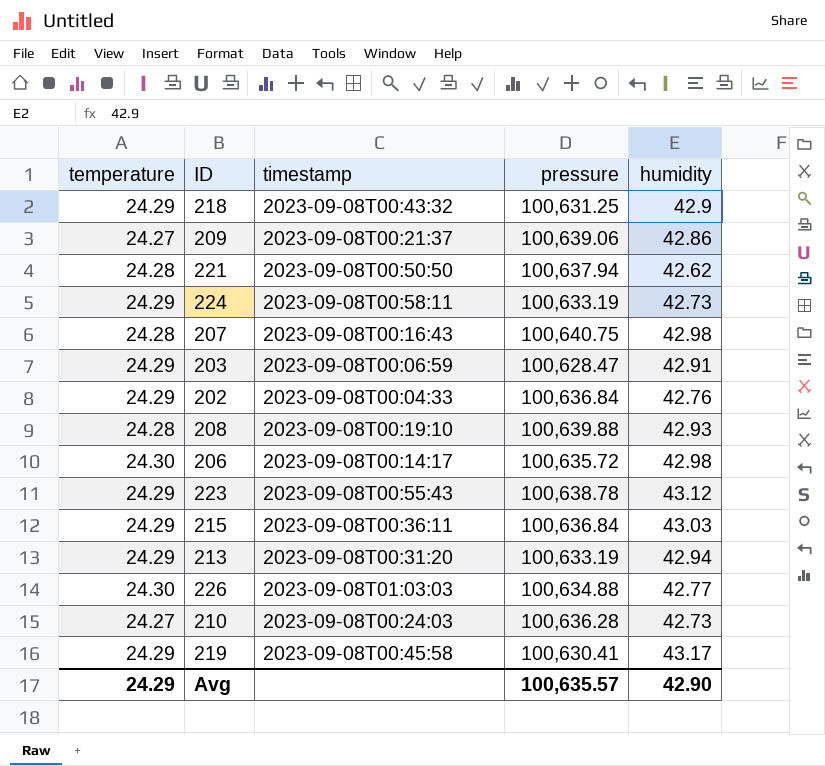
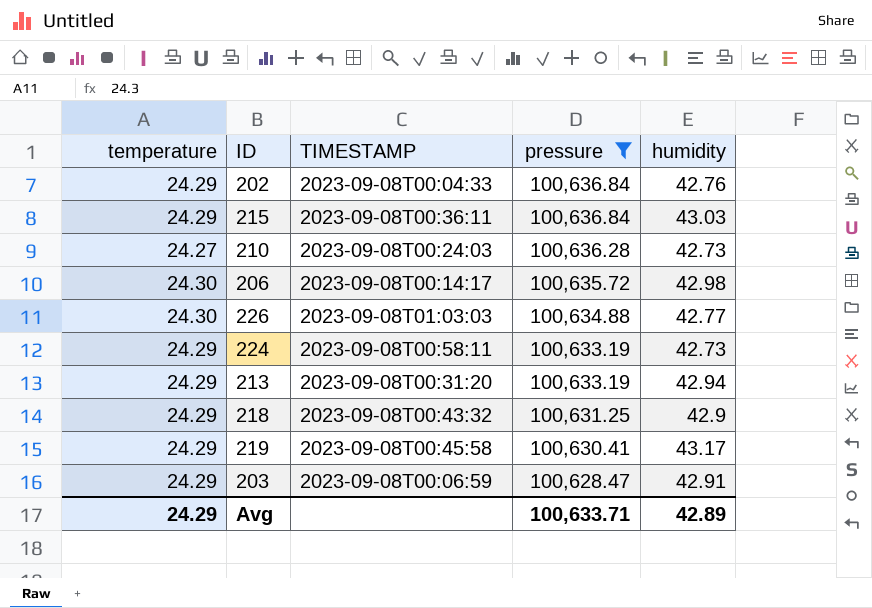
filter: none -> pressure <= 100,636.84
row order: none -> pressure descending
column name: timestamp -> TIMESTAMP
Avg | pressure: 100,635.57 -> 100,633.71
Avg | humidity: 42.90 -> 42.89

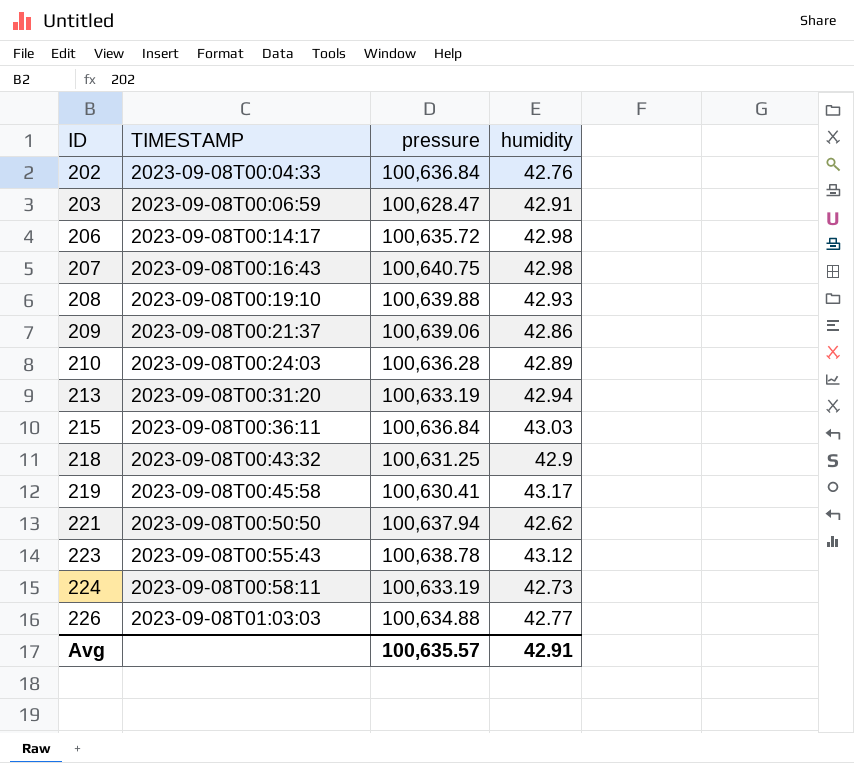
filter: pressure <= 100,636.84 -> none
row order: pressure descending -> ID ascending
column temperature | position: 1 -> none
210 | humidity: 42.73 -> 42.89
Avg | pressure: 100,633.71 -> 100,635.57
Avg | humidity: 42.89 -> 42.91

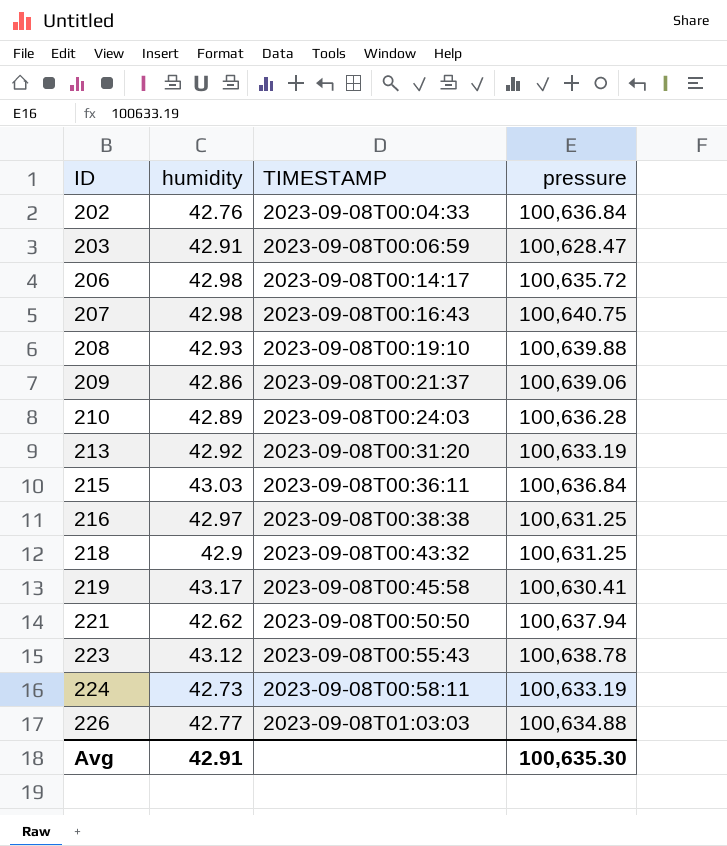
column humidity | position: 4 -> 2
213 | humidity: 42.94 -> 42.92
row 216: none -> 42.97 | 2023-09-08T00:38:38 | 100,631.25
Avg | pressure: 100,635.57 -> 100,635.30

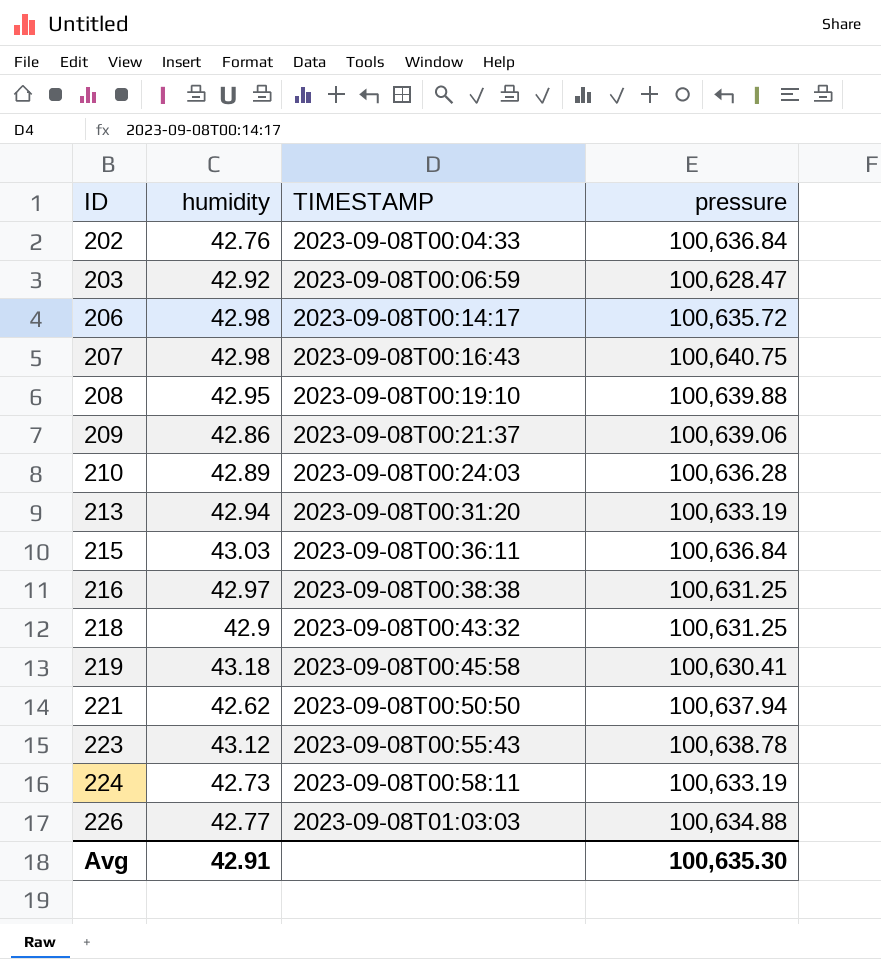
203 | humidity: 42.91 -> 42.92
208 | humidity: 42.93 -> 42.95
213 | humidity: 42.92 -> 42.94
219 | humidity: 43.17 -> 43.18

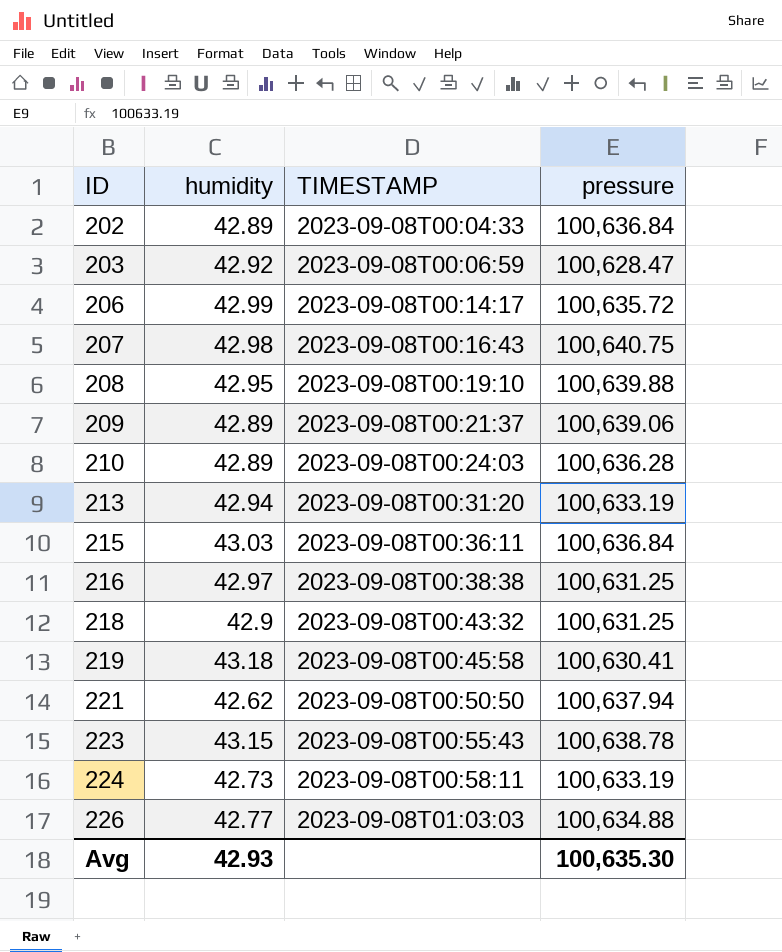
202 | humidity: 42.76 -> 42.89
206 | humidity: 42.98 -> 42.99
209 | humidity: 42.86 -> 42.89
223 | humidity: 43.12 -> 43.15
Avg | humidity: 42.91 -> 42.93

